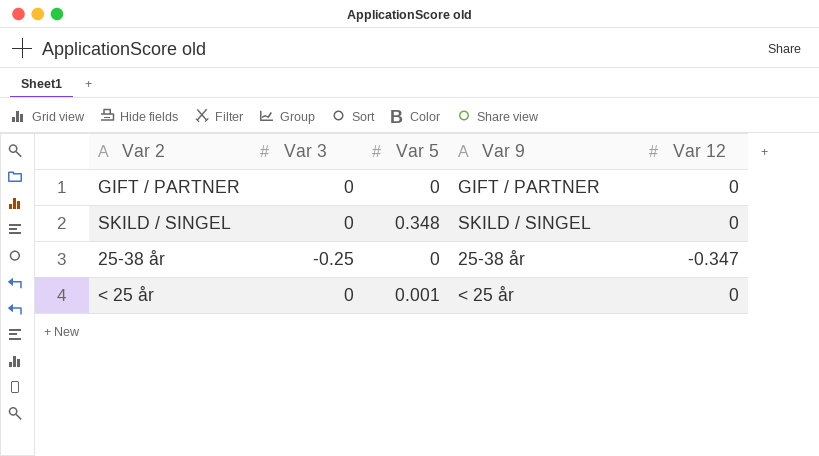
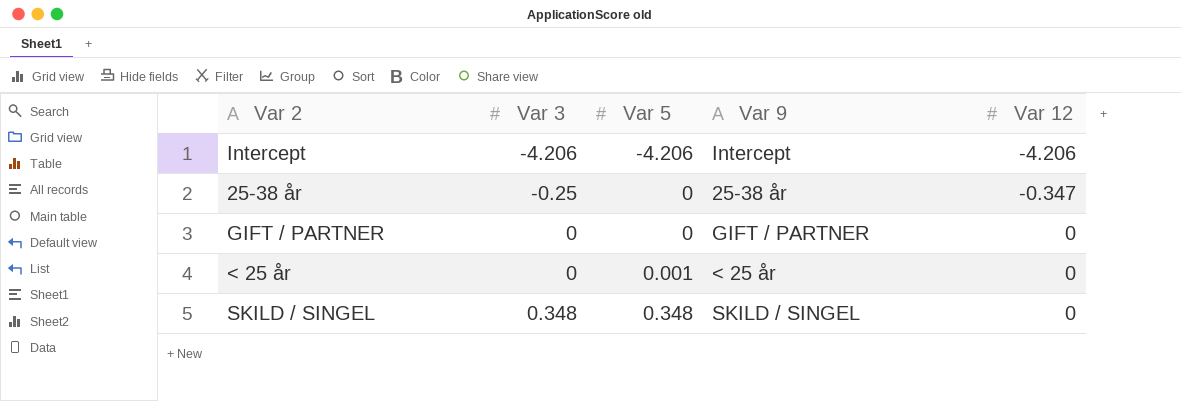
row order: none -> Var 3 ascending
row Intercept: none -> -4.206 | -4.206 | Intercept | -4.206
SKILD / SINGEL | Var 3: 0 -> 0.348

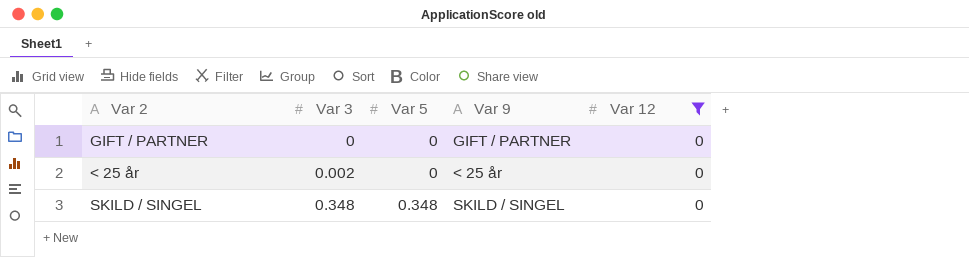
filter: none -> Var 12 = 0
< 25 år | Var 3: 0 -> 0.002
< 25 år | Var 5: 0.001 -> 0

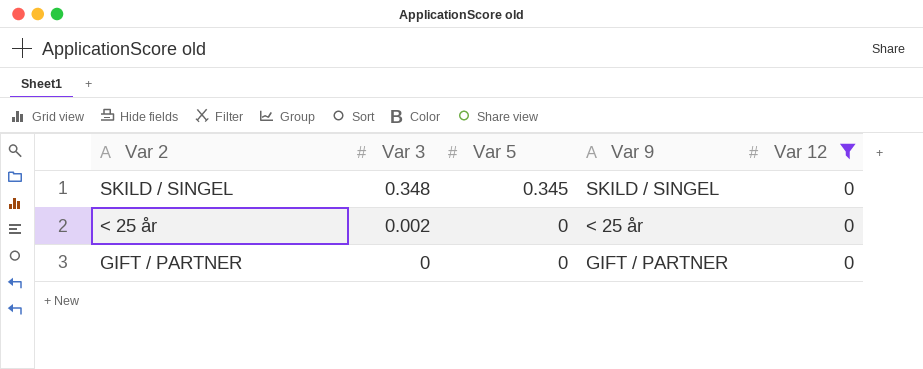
row order: Var 3 ascending -> Var 3 descending
SKILD / SINGEL | Var 5: 0.348 -> 0.345

